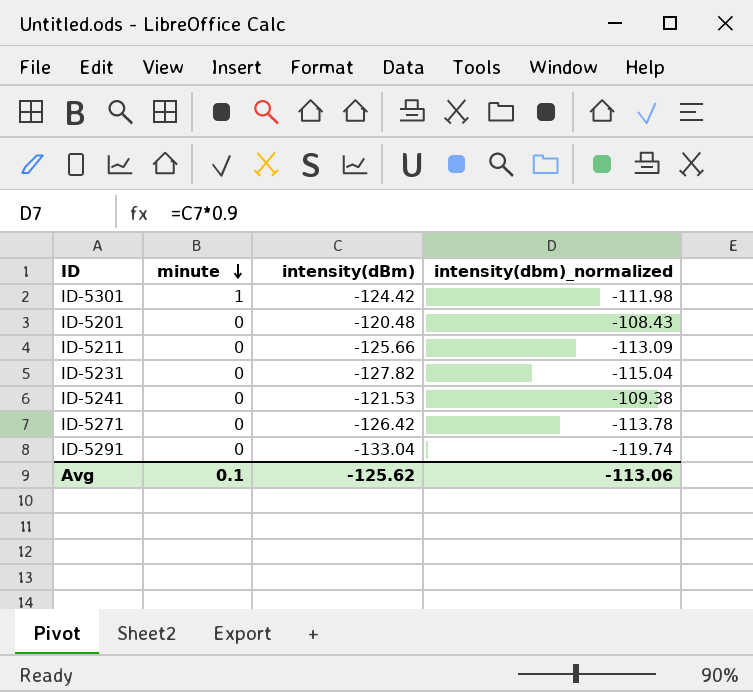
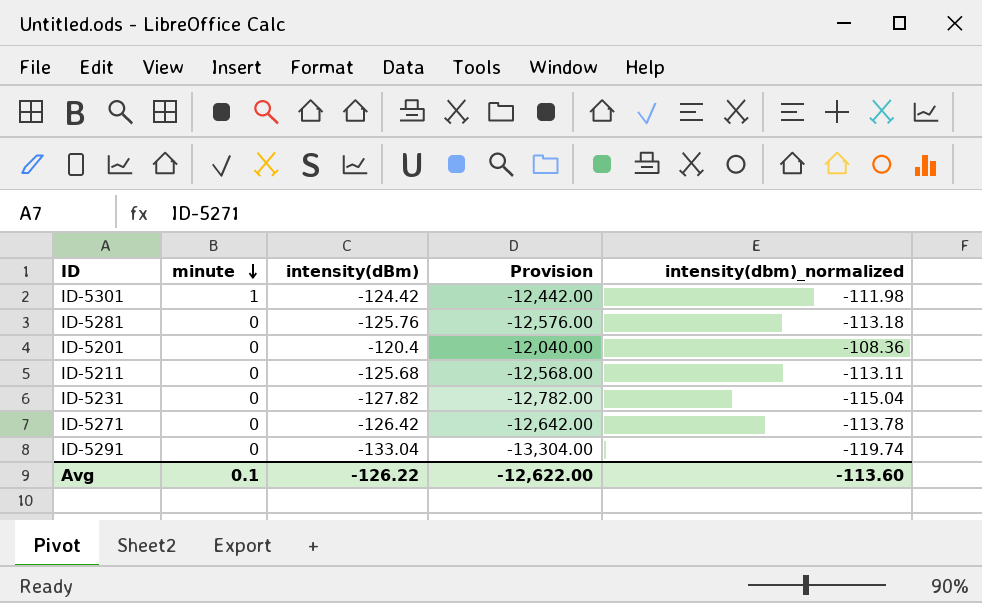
column Provision | formula: none -> [intensity(dBm)] * 100
row ID-5241: 0 | -121.53 | -109.38 -> none
row ID-5281: none -> 0 | -125.76 | -12,576.00 | -113.18
ID-5201 | intensity(dBm): -120.48 -> -120.4
ID-5201 | intensity(dbm)_normalized: -108.43 -> -108.36
ID-5211 | intensity(dBm): -125.66 -> -125.68
ID-5211 | intensity(dbm)_normalized: -113.09 -> -113.11
Avg | intensity(dBm): -125.62 -> -126.22
Avg | intensity(dbm)_normalized: -113.06 -> -113.60

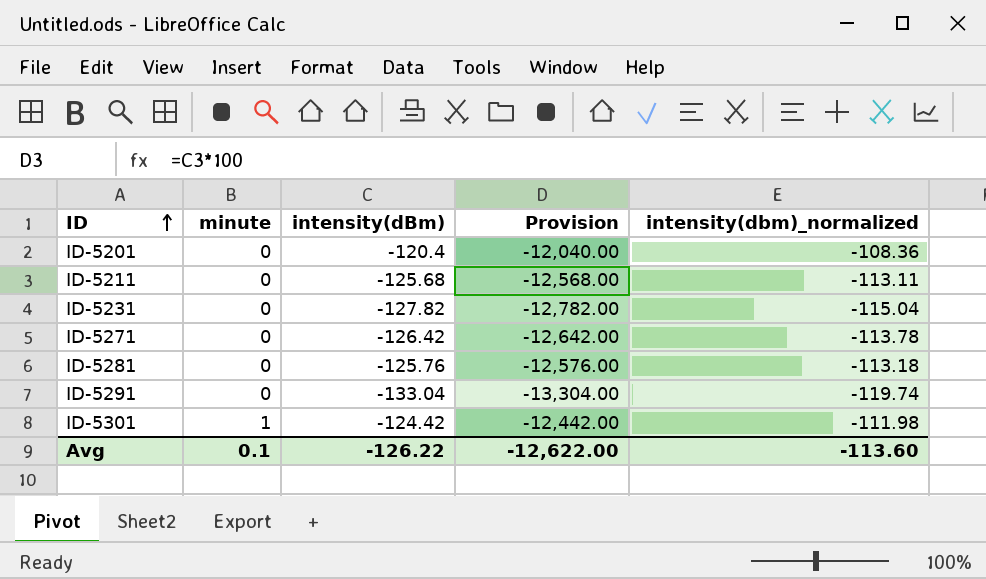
row order: minute descending -> ID ascending

